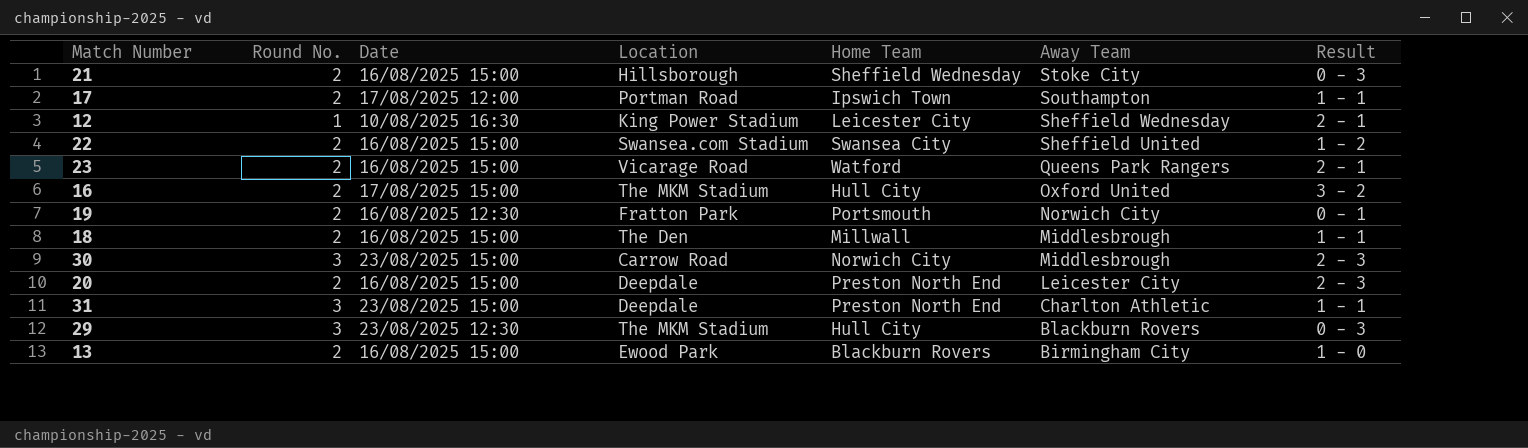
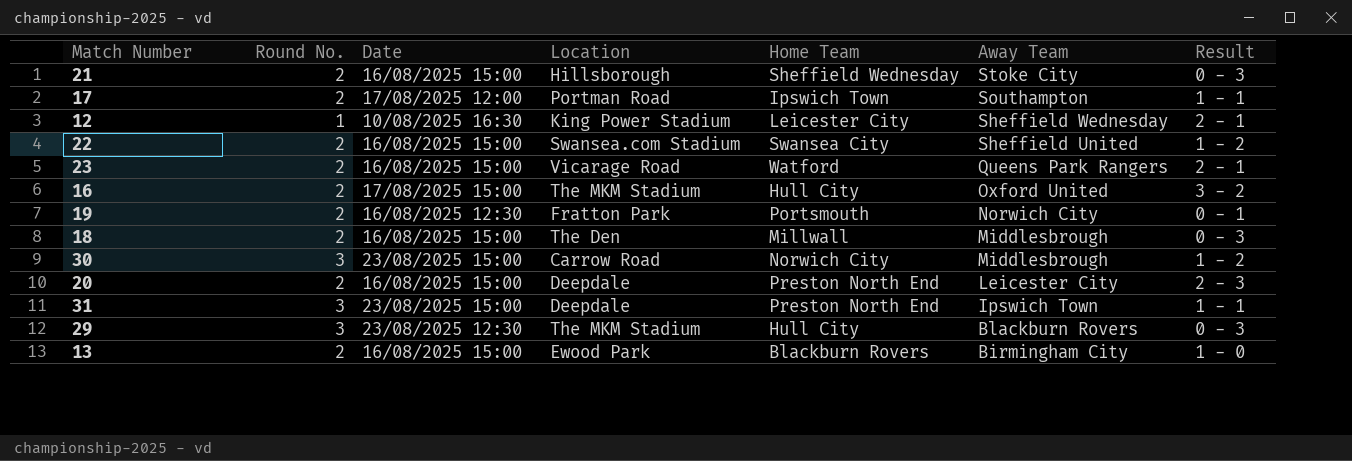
18 | Result: 1 - 1 -> 0 - 3
30 | Result: 2 - 3 -> 1 - 2
31 | Away Team: Charlton Athletic -> Ipswich Town

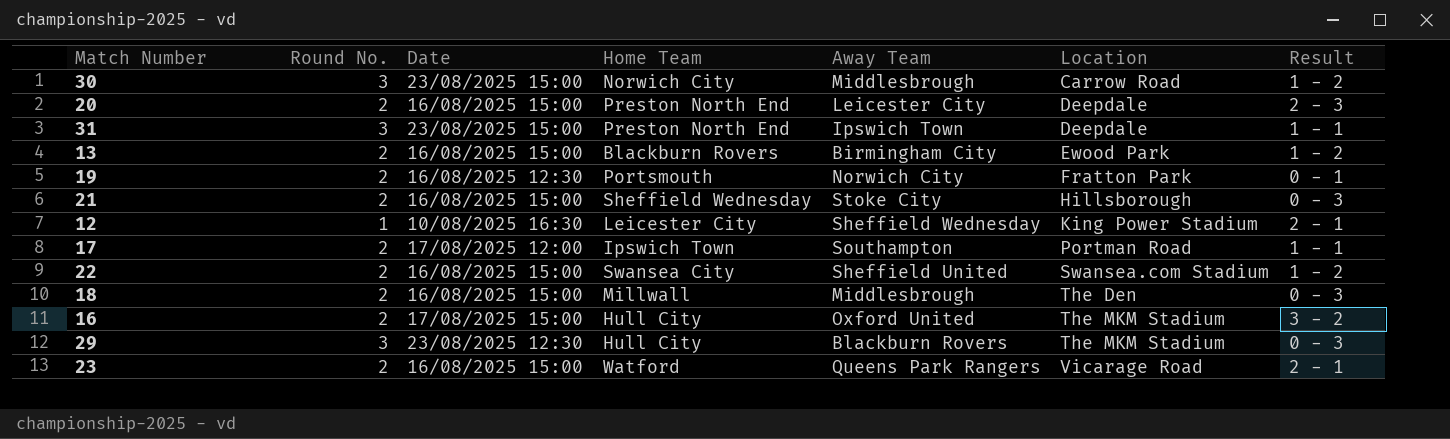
row order: Away Team descending -> Location ascending
column Location | position: 4 -> 6
13 | Result: 1 - 0 -> 1 - 2

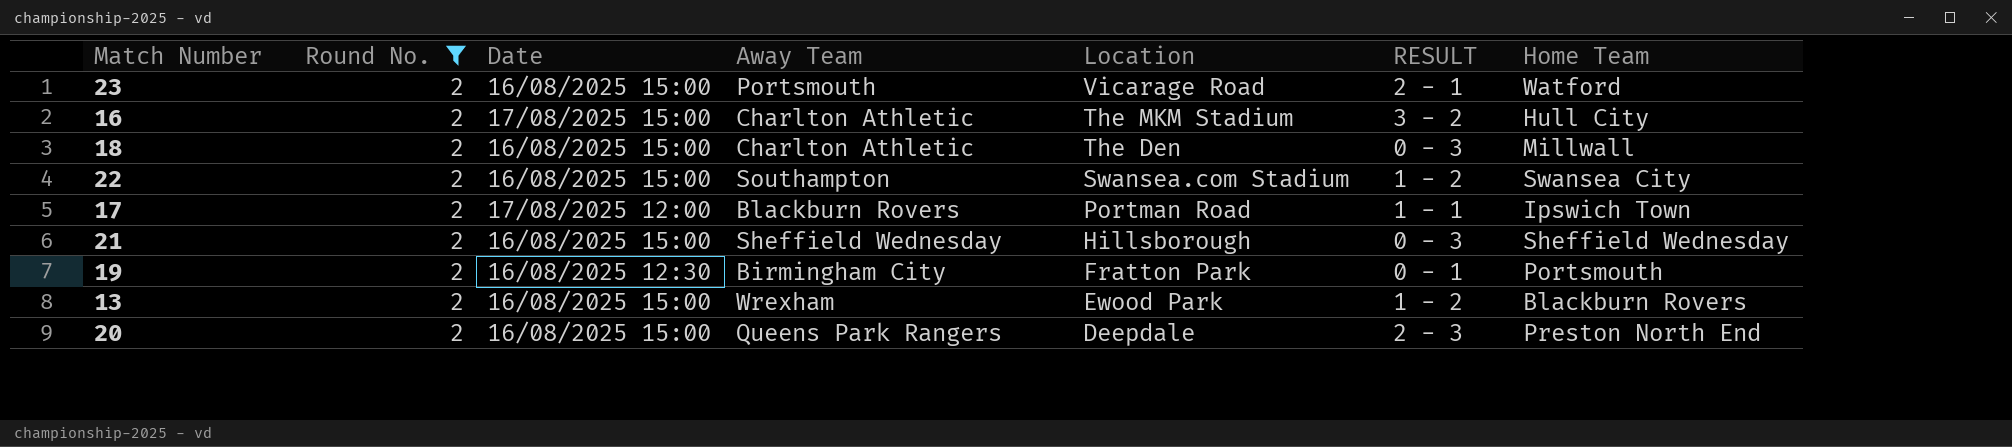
filter: none -> Round No. = 2
row order: Location ascending -> Location descending
column name: Result -> RESULT
column Home Team | position: 4 -> 7
23 | Away Team: Queens Park Rangers -> Portsmouth
16 | Away Team: Oxford United -> Charlton Athletic
18 | Away Team: Middlesbrough -> Charlton Athletic
22 | Away Team: Sheffield United -> Southampton
17 | Away Team: Southampton -> Blackburn Rovers
21 | Away Team: Stoke City -> Sheffield Wednesday
19 | Away Team: Norwich City -> Birmingham City
13 | Away Team: Birmingham City -> Wrexham
20 | Away Team: Leicester City -> Queens Park Rangers

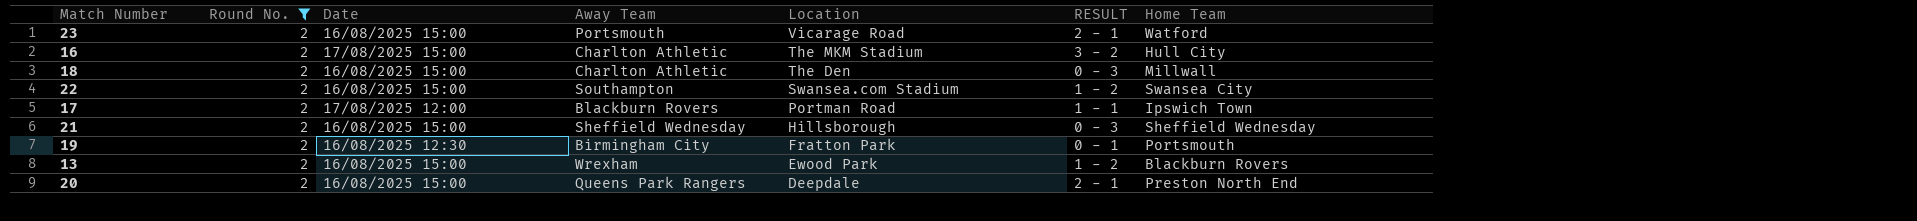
20 | RESULT: 2 - 3 -> 2 - 1

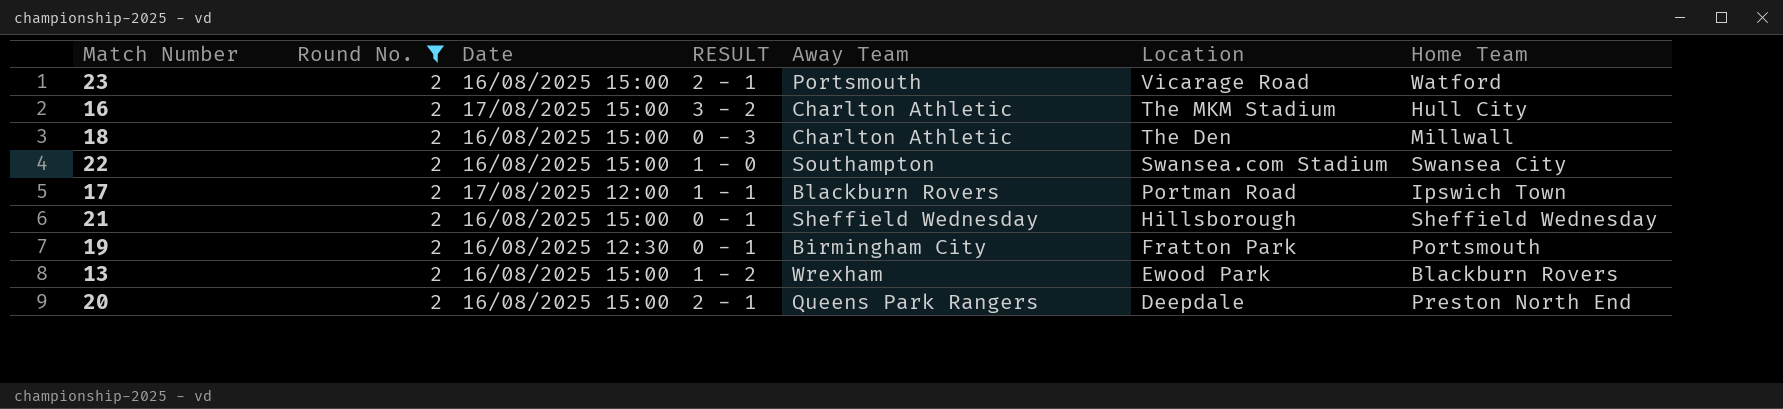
column RESULT | position: 6 -> 4
22 | RESULT: 1 - 2 -> 1 - 0
21 | RESULT: 0 - 3 -> 0 - 1

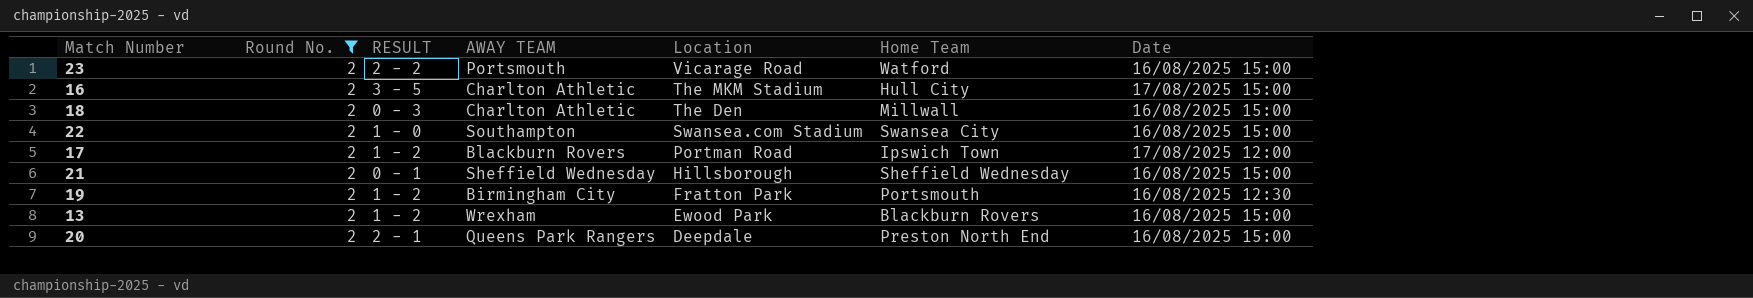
column name: Away Team -> AWAY TEAM
column Date | position: 3 -> 7
23 | RESULT: 2 - 1 -> 2 - 2
16 | RESULT: 3 - 2 -> 3 - 5
17 | RESULT: 1 - 1 -> 1 - 2
19 | RESULT: 0 - 1 -> 1 - 2

